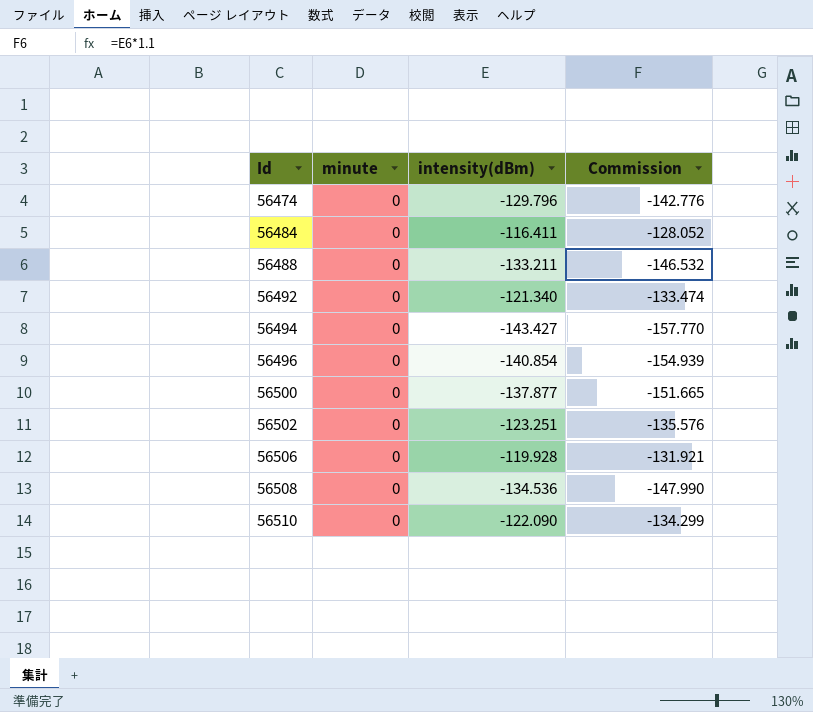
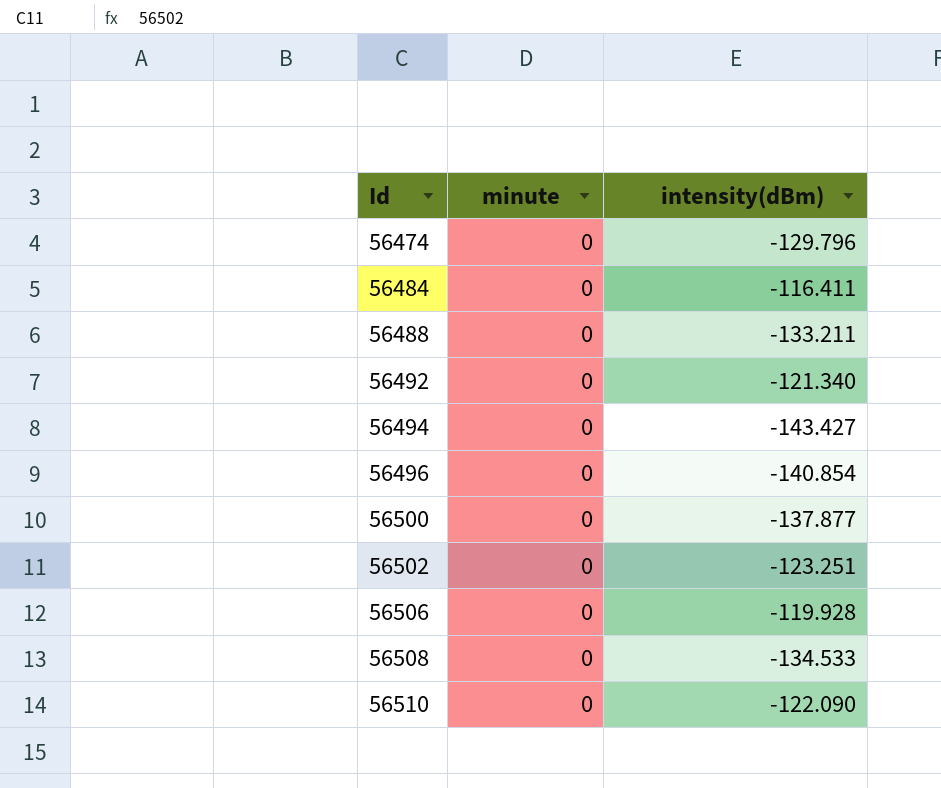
column Commission | formula: [intensity(dBm)] * 1.1 -> none
56508 | intensity(dBm): -134.536 -> -134.533

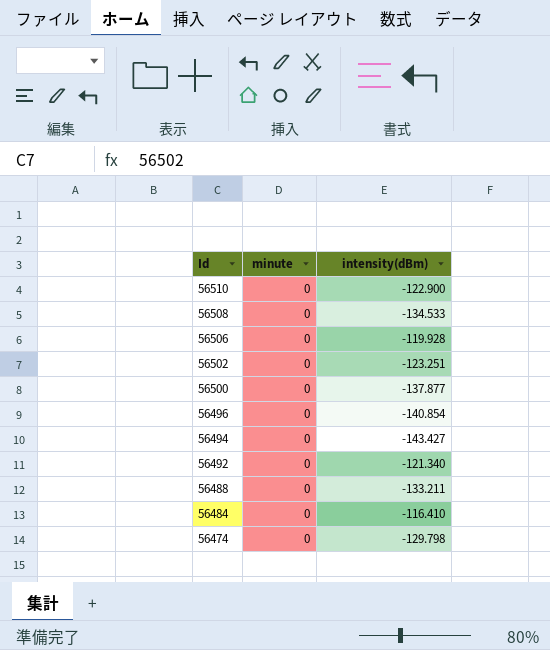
row order: Id ascending -> Id descending
56510 | intensity(dBm): -122.090 -> -122.900
56484 | intensity(dBm): -116.411 -> -116.410
56474 | intensity(dBm): -129.796 -> -129.798

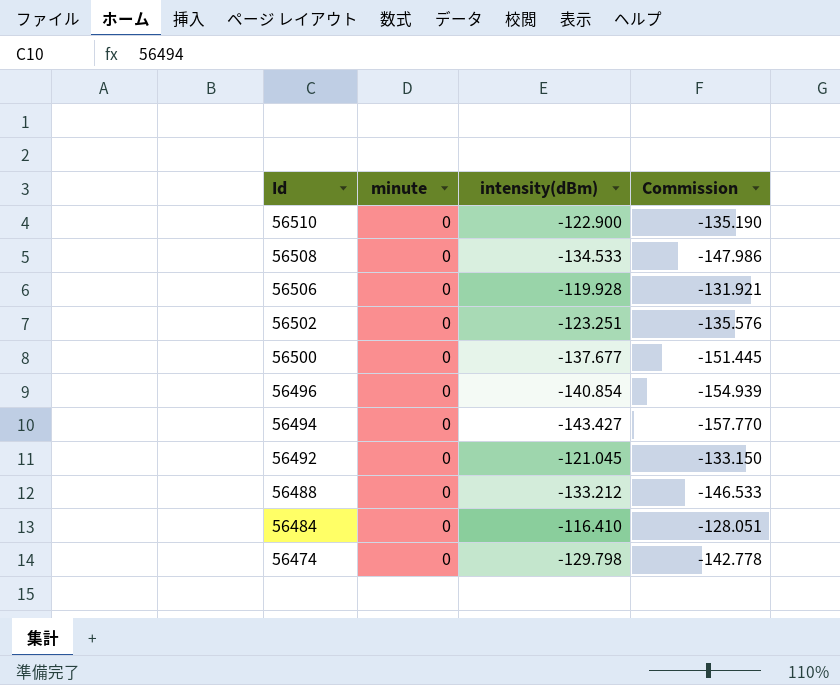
column Commission | formula: none -> [intensity(dBm)] * 1.1
56500 | intensity(dBm): -137.877 -> -137.677
56492 | intensity(dBm): -121.340 -> -121.045
56488 | intensity(dBm): -133.211 -> -133.212

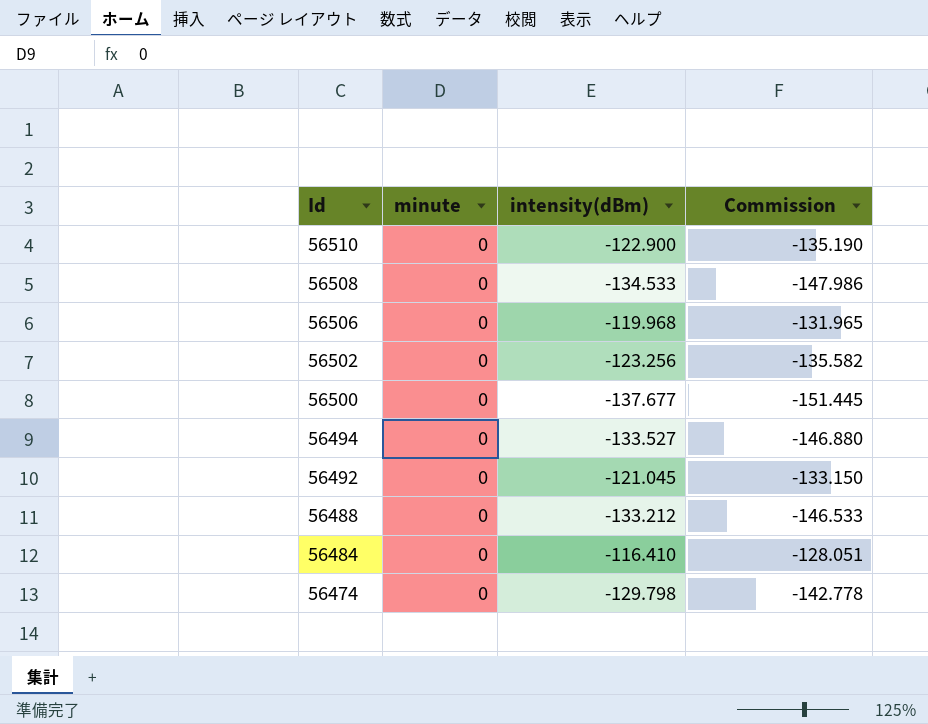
row 56496: 0 | -140.854 | -154.939 -> none
56506 | intensity(dBm): -119.928 -> -119.968
56506 | Commission: -131.921 -> -131.965
56502 | intensity(dBm): -123.251 -> -123.256
56502 | Commission: -135.576 -> -135.582
56494 | intensity(dBm): -143.427 -> -133.527
56494 | Commission: -157.770 -> -146.880

